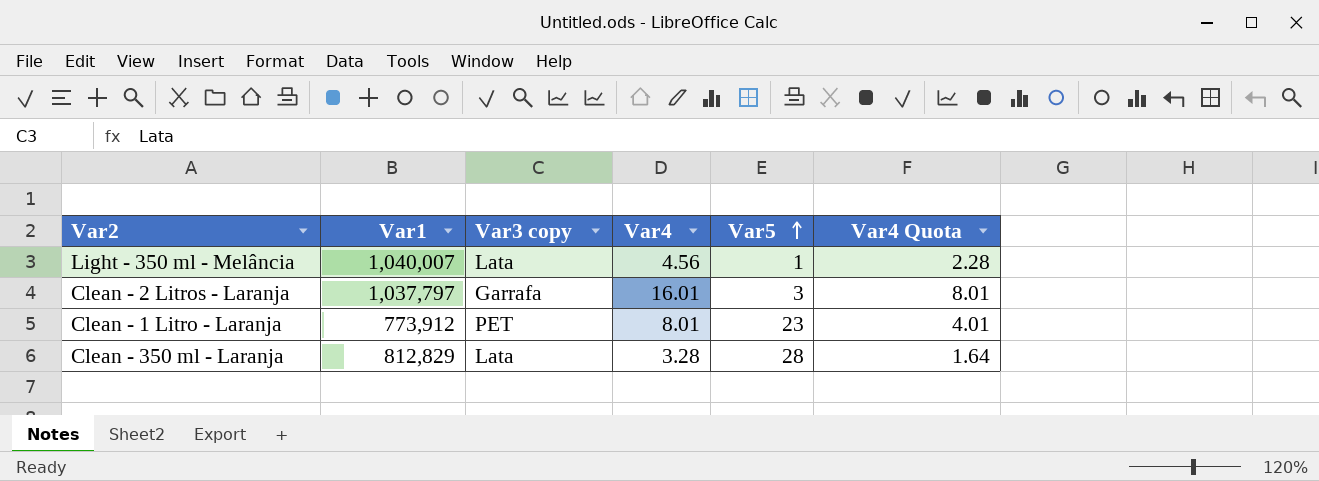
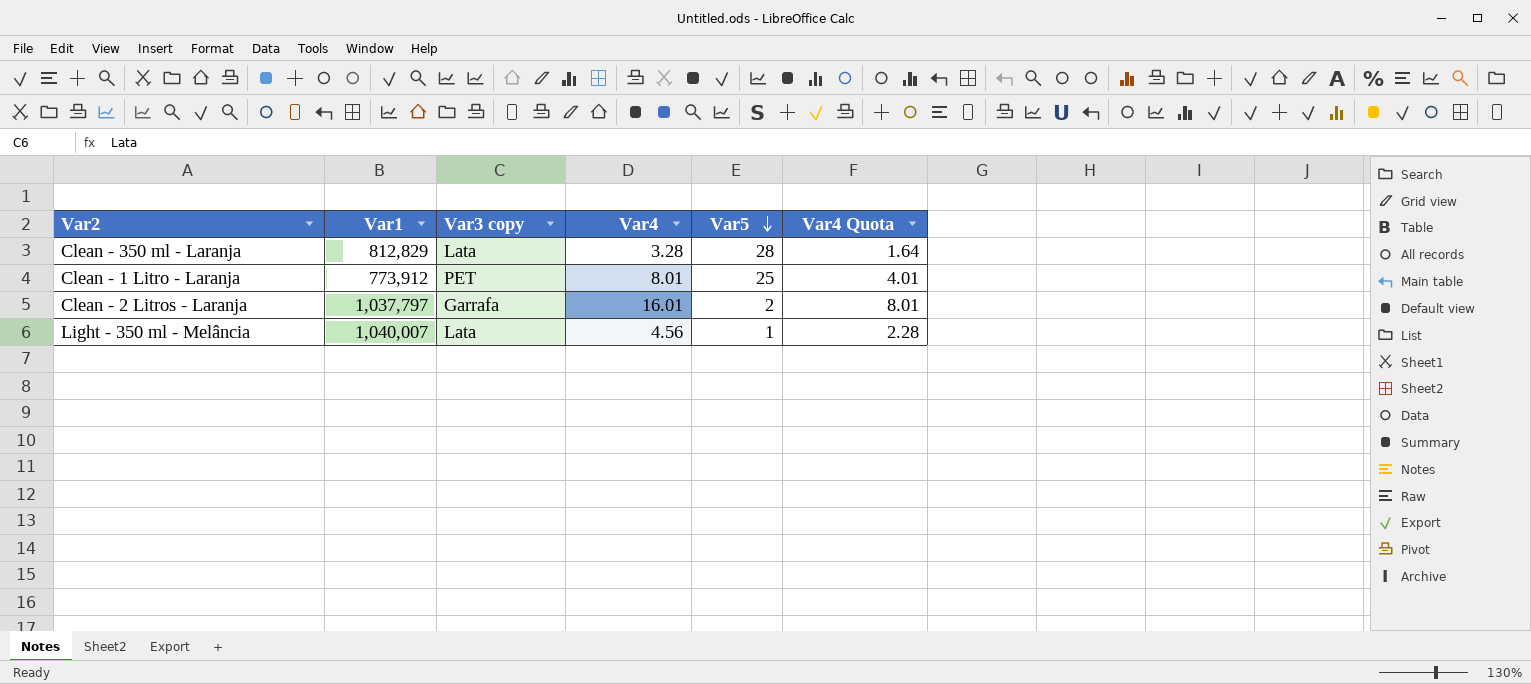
row order: Var5 ascending -> Var5 descending
Clean - 1 Litro - Laranja | Var5: 23 -> 25
Clean - 2 Litros - Laranja | Var5: 3 -> 2

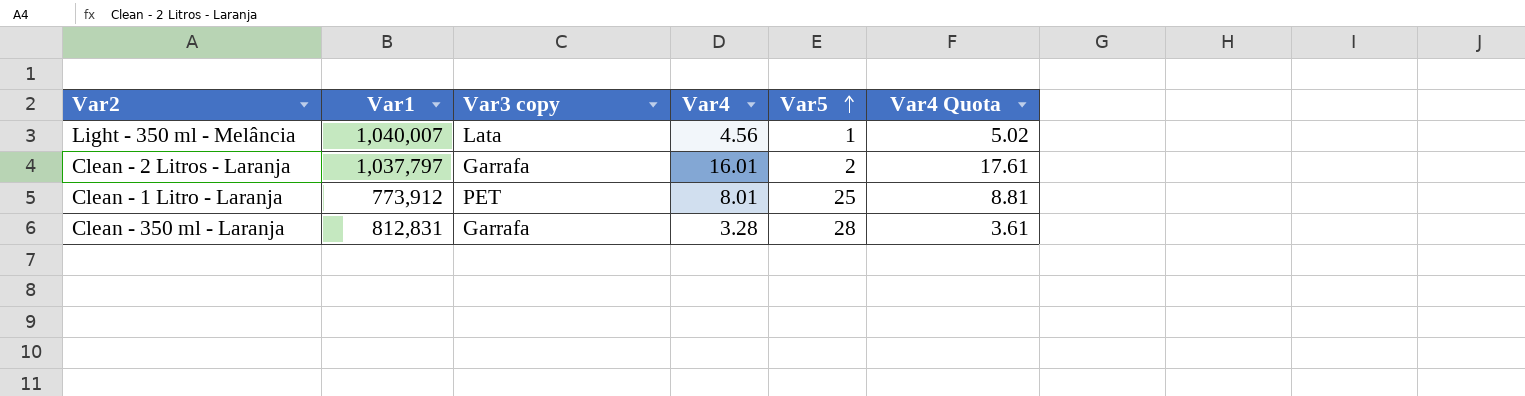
row order: Var5 descending -> Var5 ascending
column Var4 Quota | formula: [Var4] * 0.5 -> [Var4] * 1.1
Clean - 350 ml - Laranja | Var1: 812,829 -> 812,831
Clean - 350 ml - Laranja | Var3 copy: Lata -> Garrafa

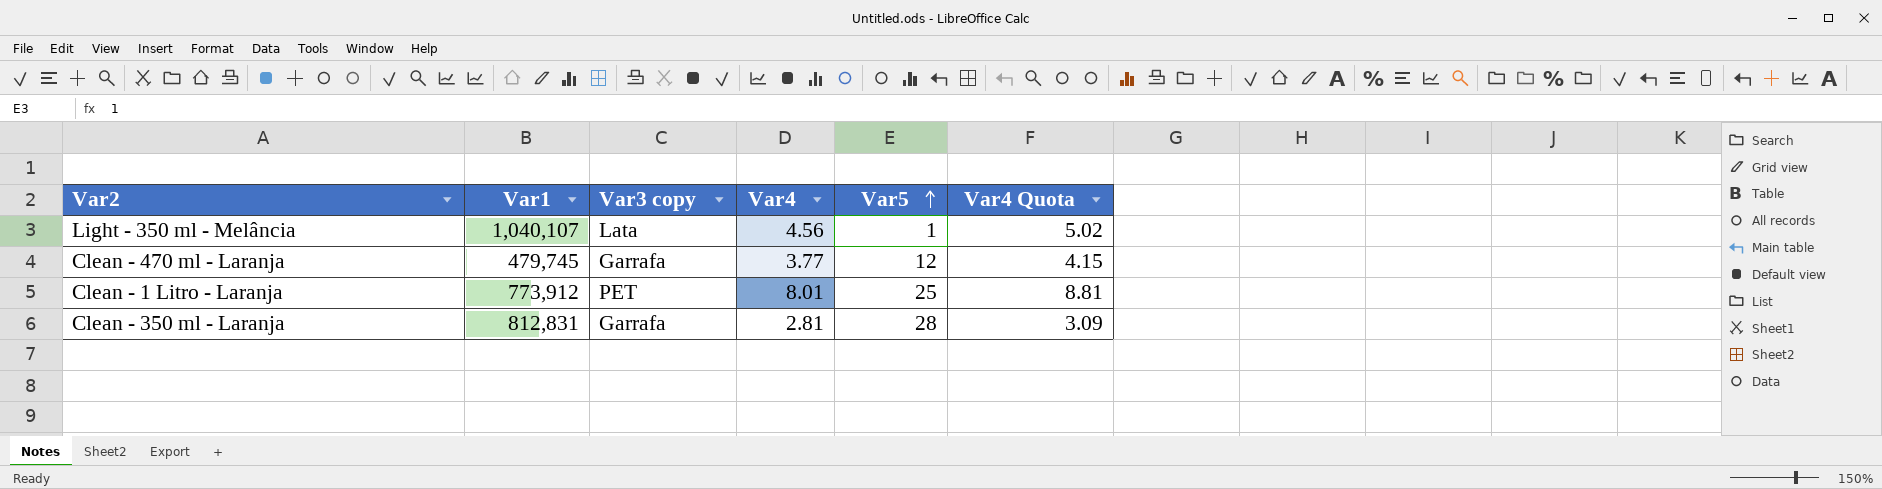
row Clean - 2 Litros - Laranja: 1,037,797 | Garrafa | 16.01 | 2 | 17.61 -> none
Light - 350 ml - Melância | Var1: 1,040,007 -> 1,040,107
row Clean - 470 ml - Laranja: none -> 479,745 | Garrafa | 3.77 | 12 | 4.15
Clean - 350 ml - Laranja | Var4: 3.28 -> 2.81
Clean - 350 ml - Laranja | Var4 Quota: 3.61 -> 3.09

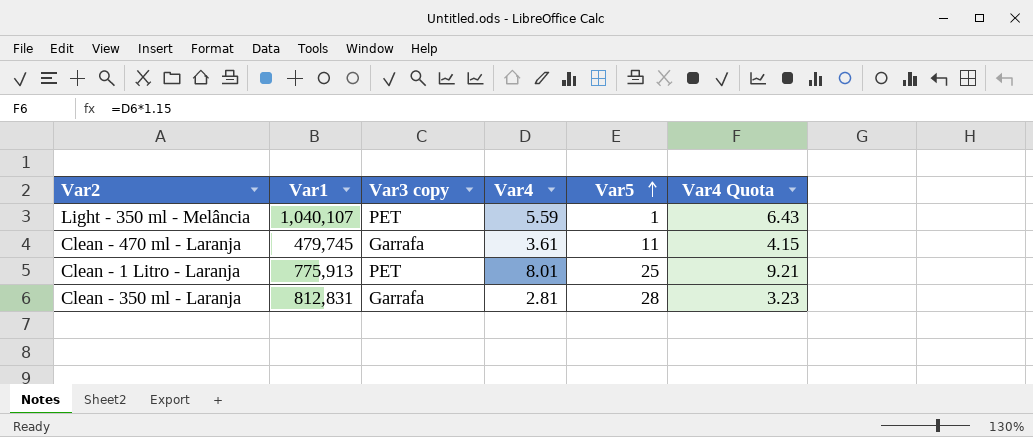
column Var4 Quota | formula: [Var4] * 1.1 -> [Var4] * 1.15
Light - 350 ml - Melância | Var3 copy: Lata -> PET
Light - 350 ml - Melância | Var4: 4.56 -> 5.59
Clean - 470 ml - Laranja | Var4: 3.77 -> 3.61
Clean - 470 ml - Laranja | Var5: 12 -> 11
Clean - 1 Litro - Laranja | Var1: 773,912 -> 775,913

